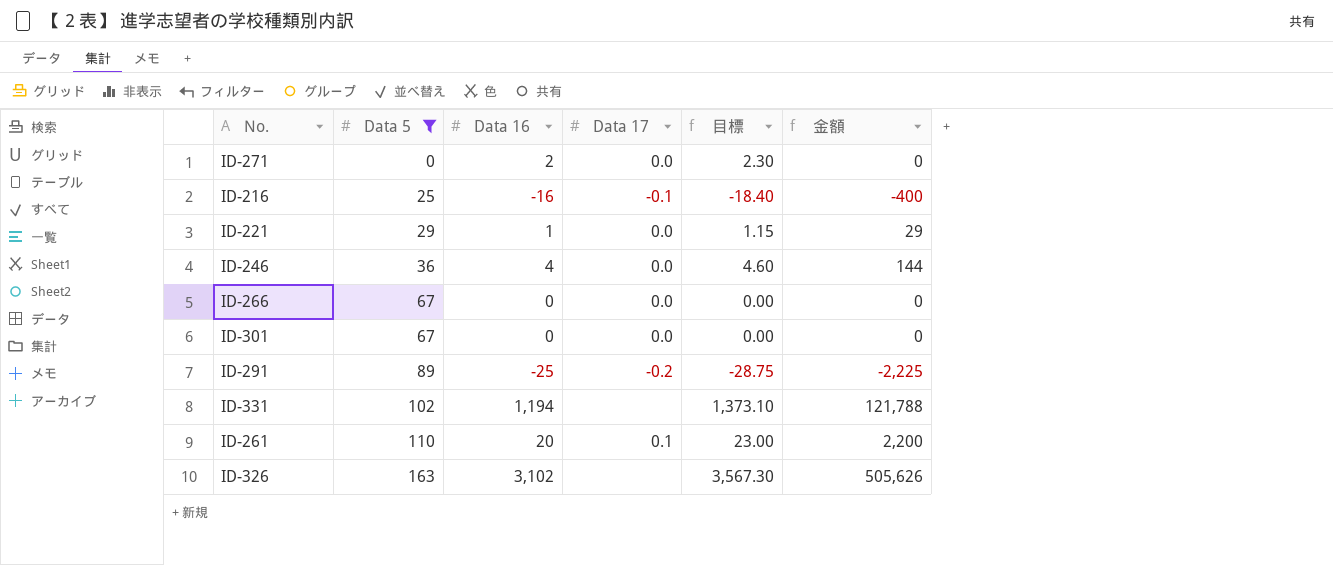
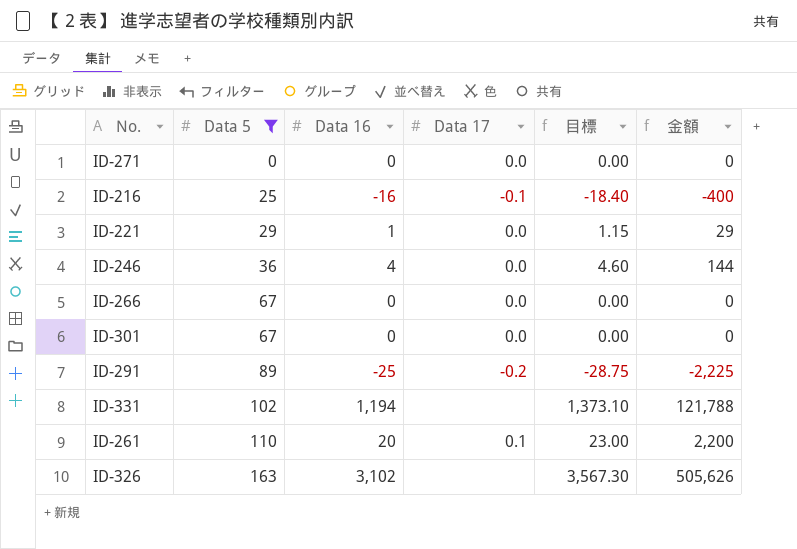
ID-271 | Data 16: 2 -> 0
ID-271 | 目標: 2.30 -> 0.00

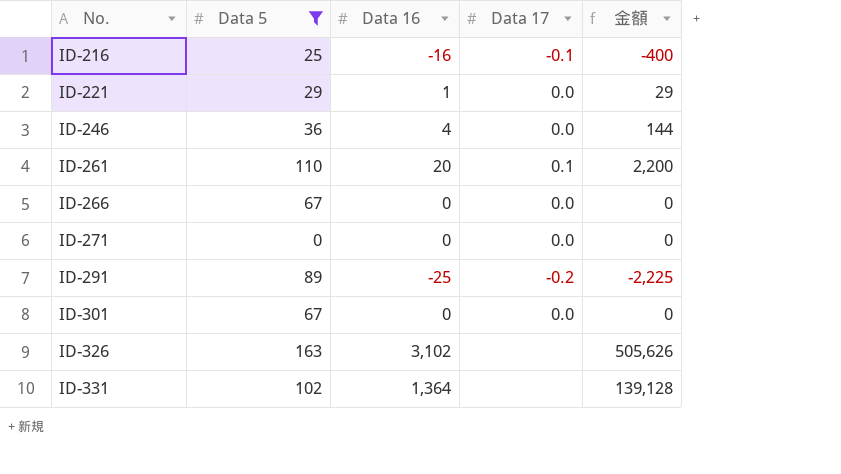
row order: Data 5 ascending -> No. ascending
column 目標 | formula: [Data 16] * 1.15 -> none
ID-331 | Data 16: 1,194 -> 1,364
ID-331 | 金額: 121,788 -> 139,128

